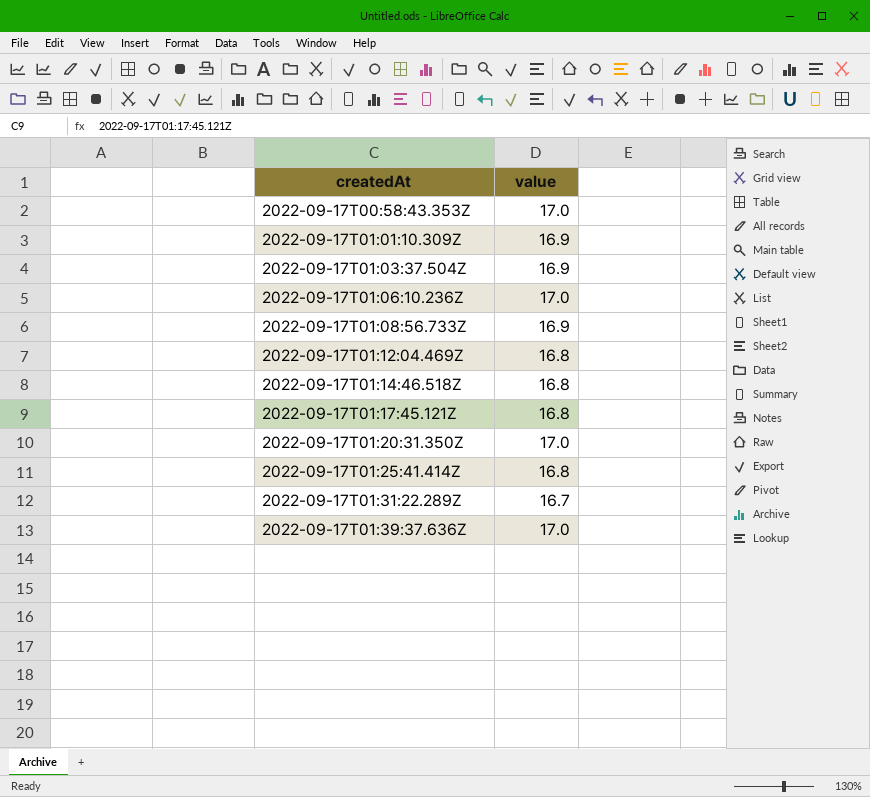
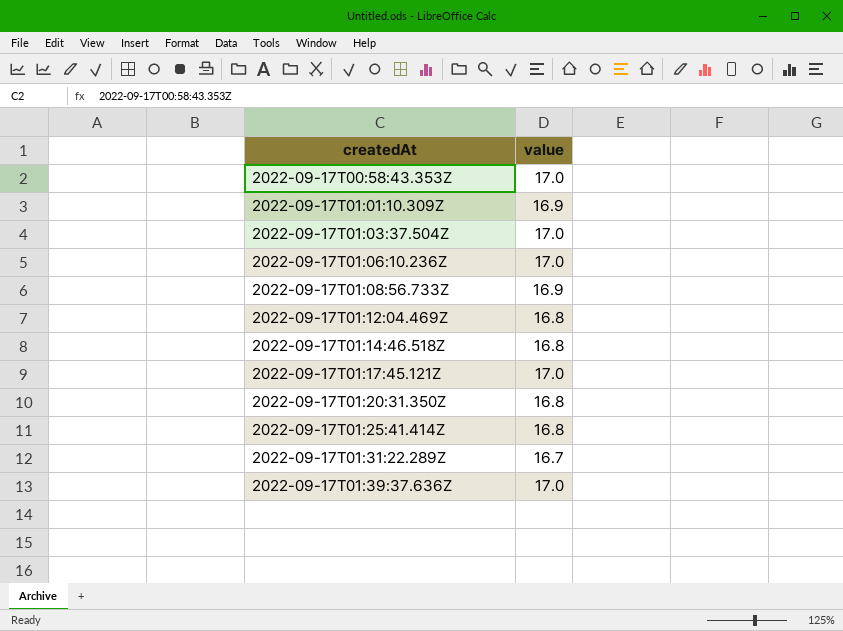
2022-09-17T01:03:37.504Z | value: 16.9 -> 17.0
2022-09-17T01:17:45.121Z | value: 16.8 -> 17.0
2022-09-17T01:20:31.350Z | value: 17.0 -> 16.8

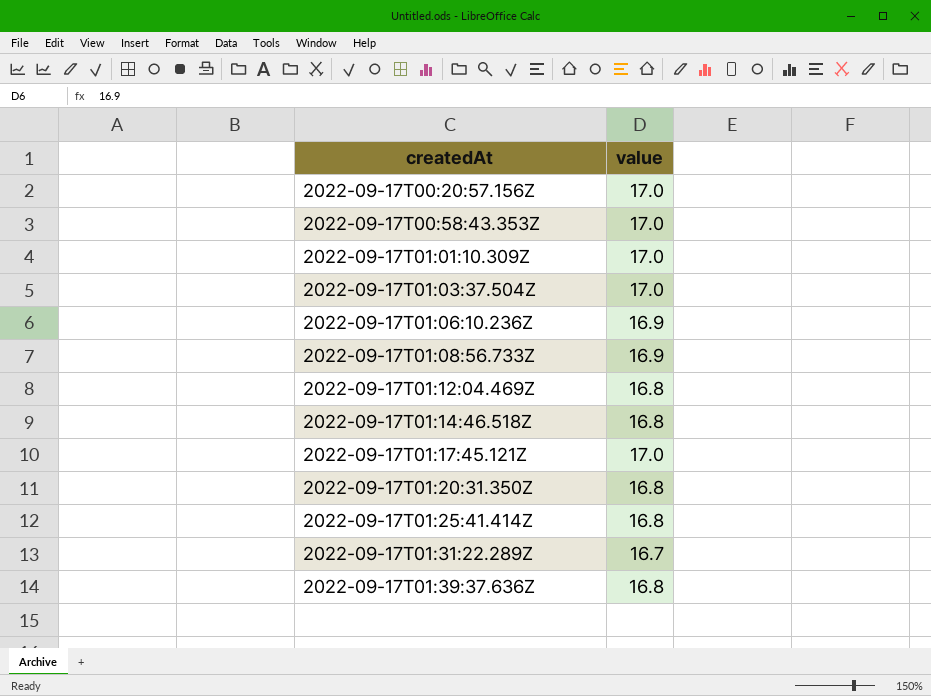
row 2022-09-17T00:20:57.156Z: none -> 17.0
2022-09-17T01:01:10.309Z | value: 16.9 -> 17.0
2022-09-17T01:06:10.236Z | value: 17.0 -> 16.9
2022-09-17T01:39:37.636Z | value: 17.0 -> 16.8

